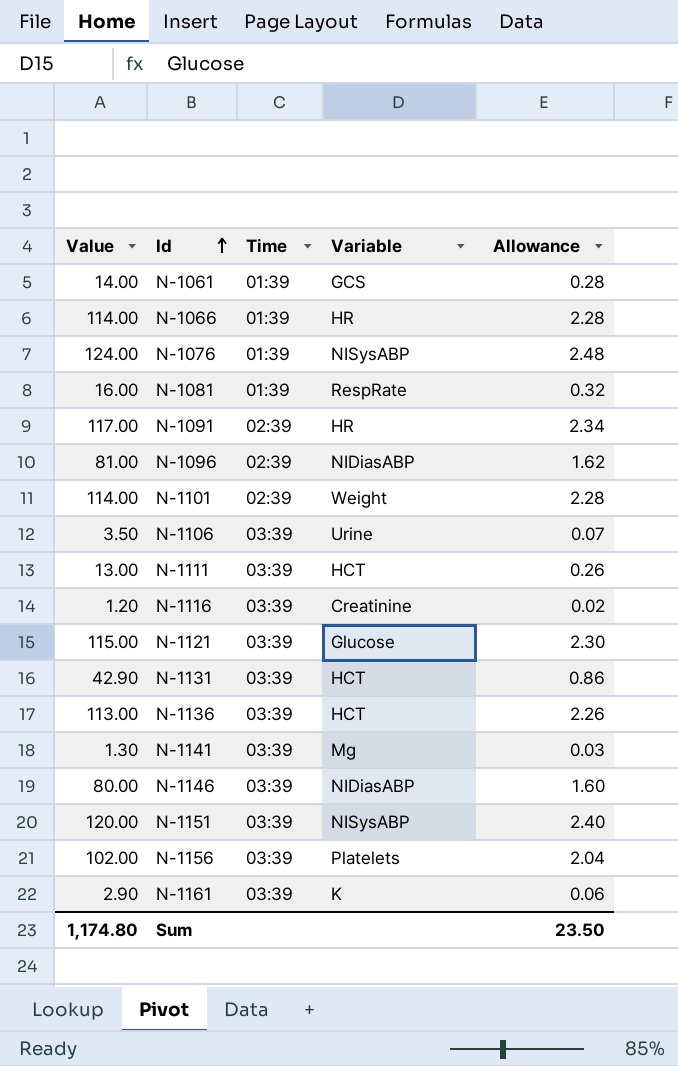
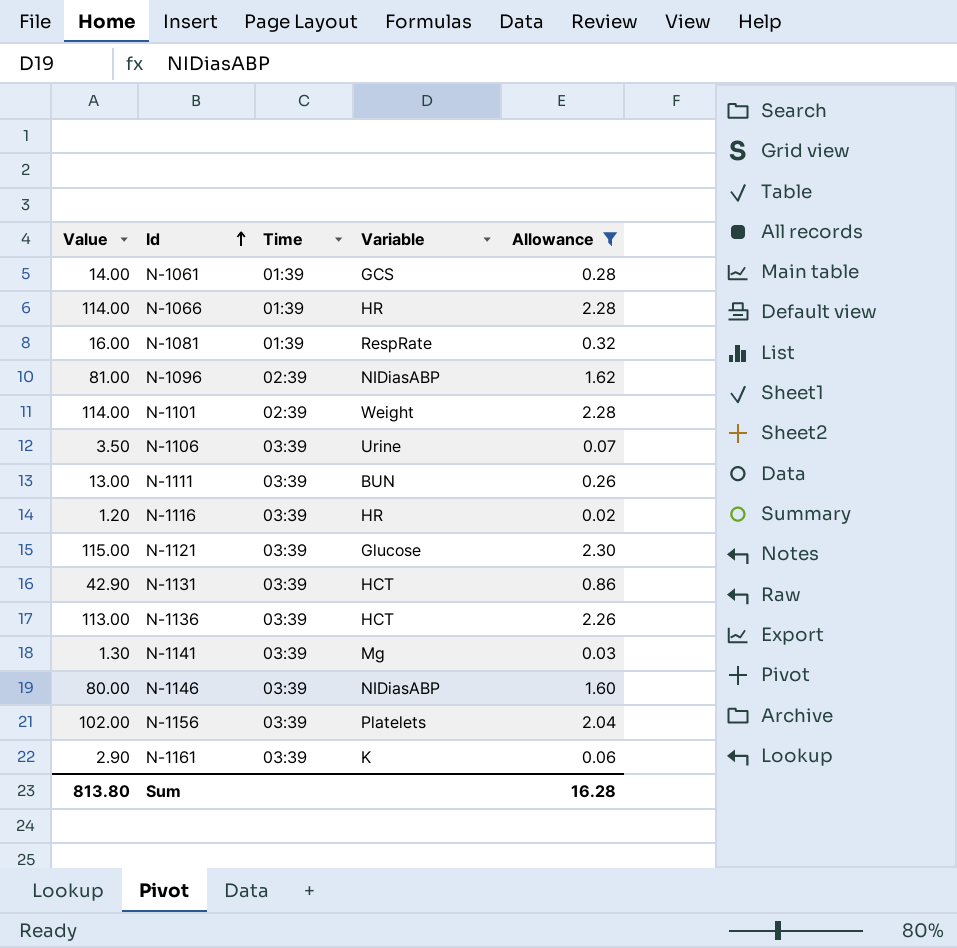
filter: none -> Allowance <= 2.30
N-1111 | Variable: HCT -> BUN
N-1116 | Variable: Creatinine -> HR
Sum | Value: 1,174.80 -> 813.80
Sum | Allowance: 23.50 -> 16.28

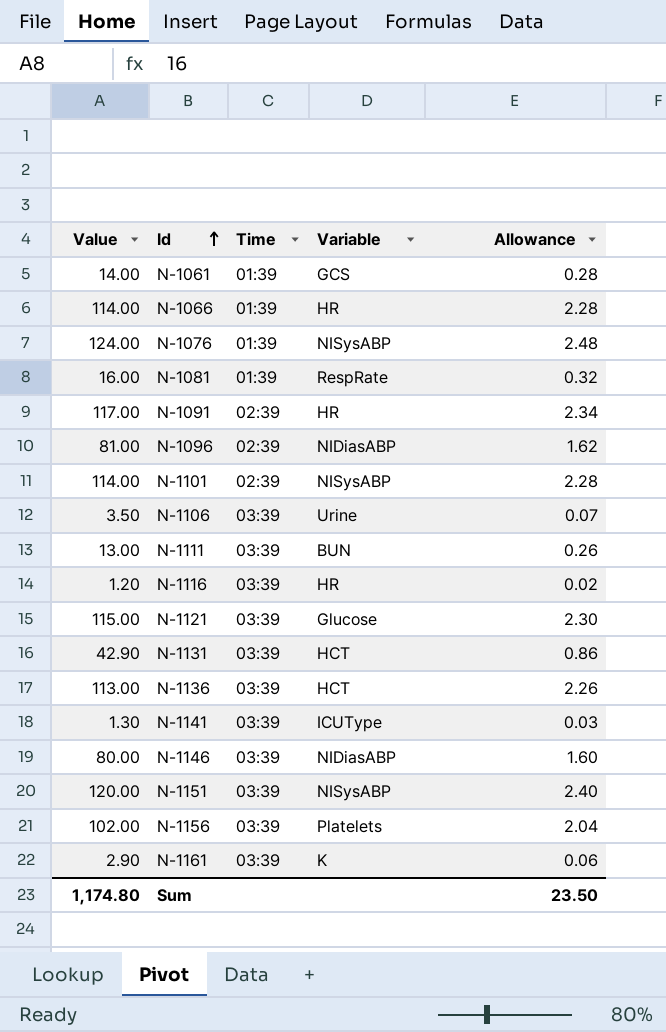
filter: Allowance <= 2.30 -> none
N-1101 | Variable: Weight -> NISysABP
N-1141 | Variable: Mg -> ICUType
Sum | Value: 813.80 -> 1,174.80
Sum | Allowance: 16.28 -> 23.50

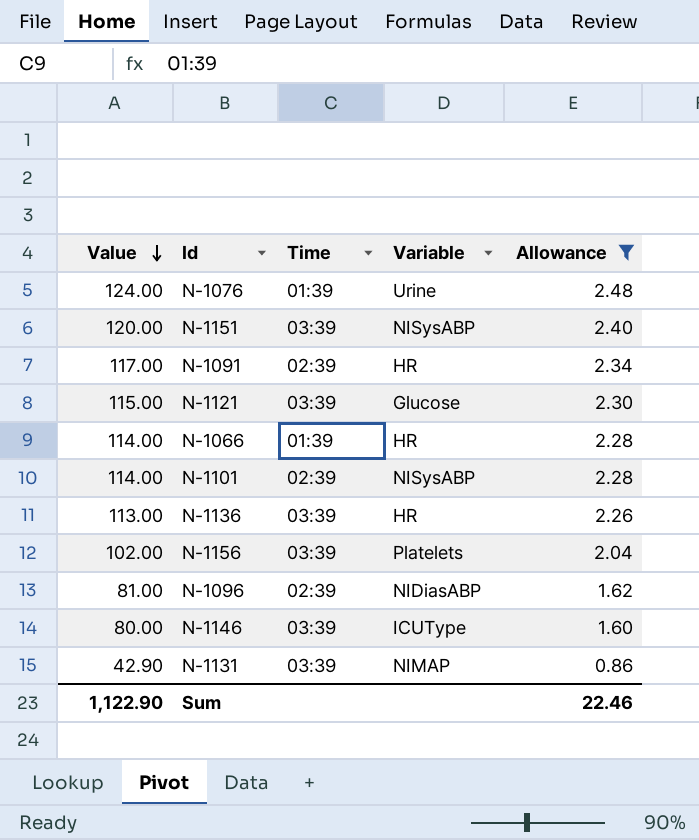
filter: none -> Allowance >= 0.86
row order: Id ascending -> Value descending
N-1076 | Variable: NISysABP -> Urine
N-1136 | Variable: HCT -> HR
N-1146 | Variable: NIDiasABP -> ICUType
N-1131 | Variable: HCT -> NIMAP
Sum | Value: 1,174.80 -> 1,122.90
Sum | Allowance: 23.50 -> 22.46

